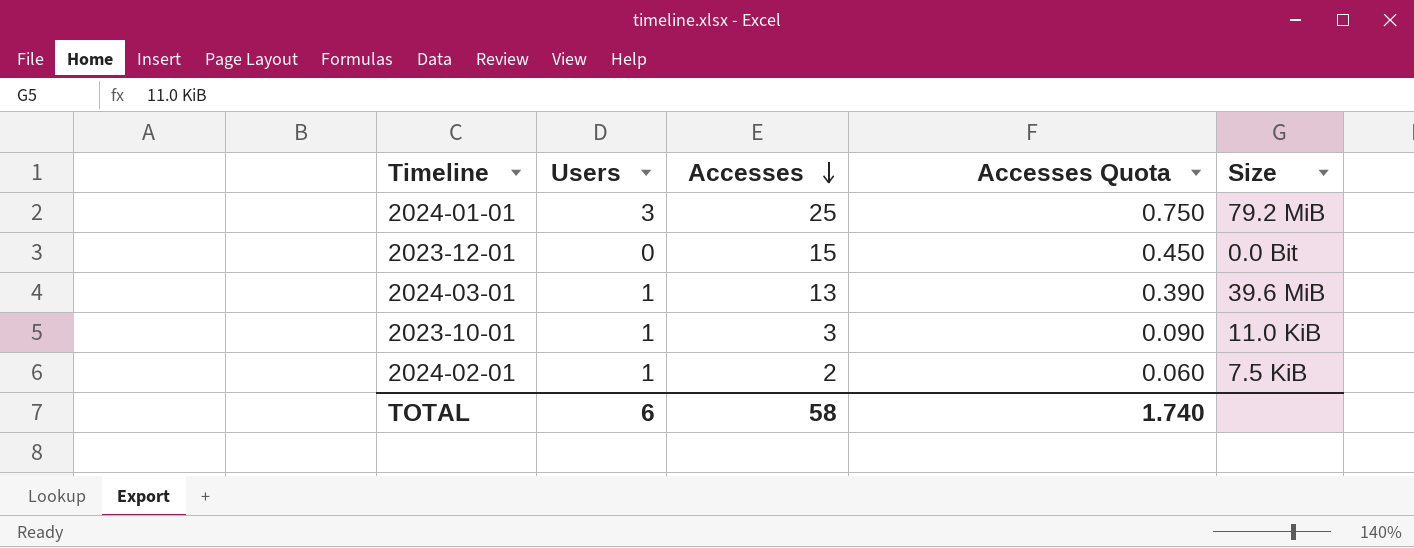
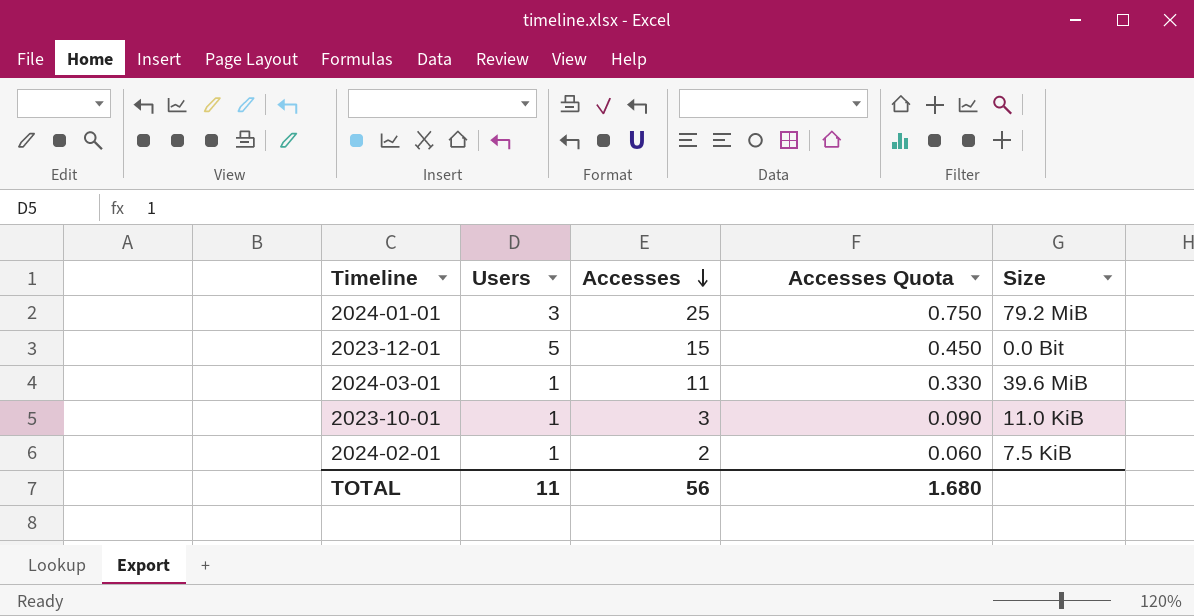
2023-12-01 | Users: 0 -> 5
2024-03-01 | Accesses: 13 -> 11
2024-03-01 | Accesses Quota: 0.390 -> 0.330
TOTAL | Users: 6 -> 11
TOTAL | Accesses: 58 -> 56
TOTAL | Accesses Quota: 1.740 -> 1.680

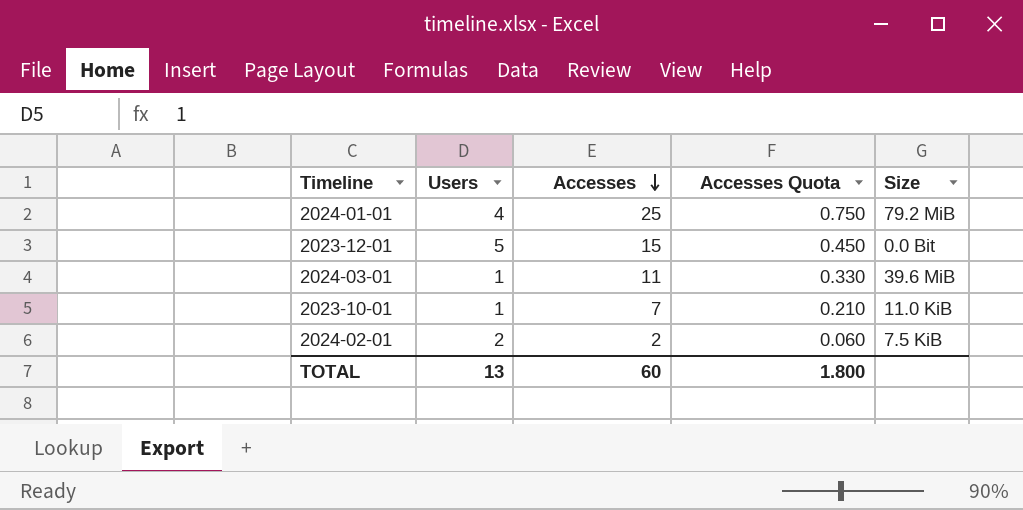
2024-01-01 | Users: 3 -> 4
2023-10-01 | Accesses: 3 -> 7
2023-10-01 | Accesses Quota: 0.090 -> 0.210
2024-02-01 | Users: 1 -> 2
TOTAL | Users: 11 -> 13
TOTAL | Accesses: 56 -> 60
TOTAL | Accesses Quota: 1.680 -> 1.800

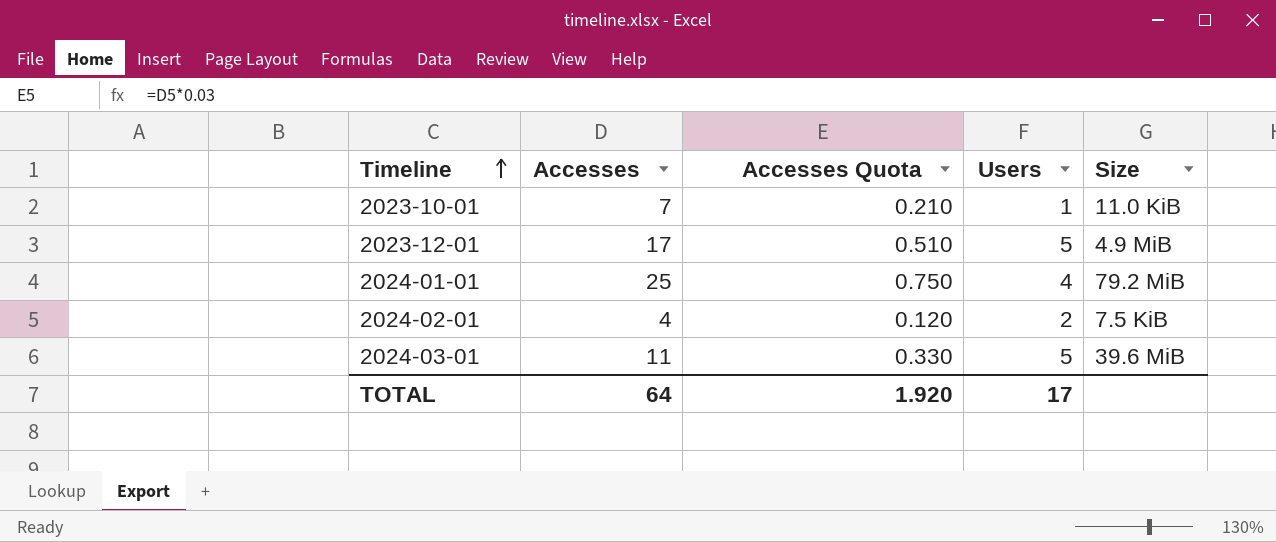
row order: Accesses descending -> Timeline ascending
column Users | position: 2 -> 4
2023-12-01 | Accesses: 15 -> 17
2023-12-01 | Accesses Quota: 0.450 -> 0.510
2023-12-01 | Size: 0.0 Bit -> 4.9 MiB
2024-02-01 | Accesses: 2 -> 4
2024-02-01 | Accesses Quota: 0.060 -> 0.120
2024-03-01 | Users: 1 -> 5
TOTAL | Accesses: 60 -> 64
TOTAL | Accesses Quota: 1.800 -> 1.920
TOTAL | Users: 13 -> 17

